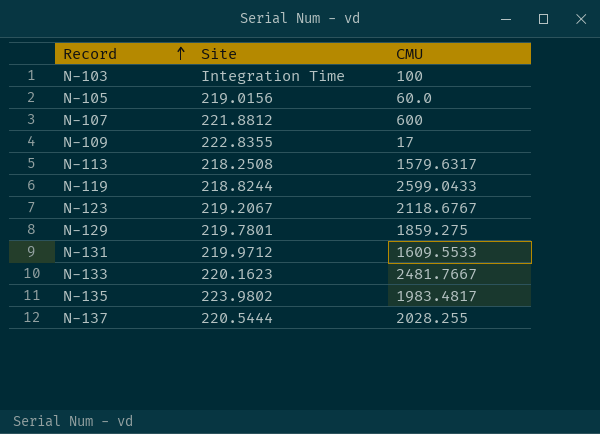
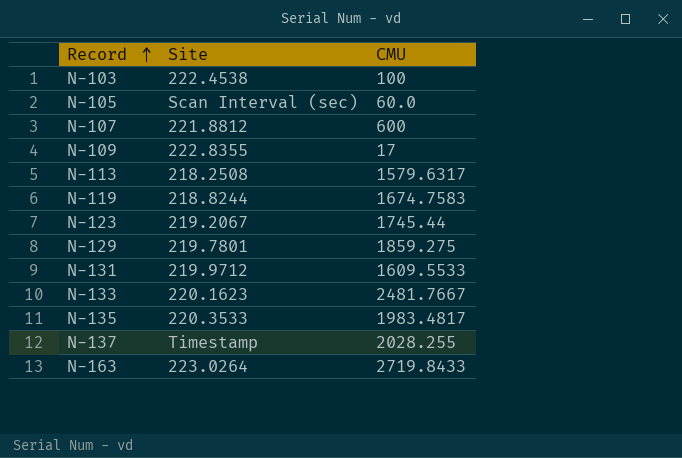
N-103 | Site: Integration Time -> 222.4538
N-105 | Site: 219.0156 -> Scan Interval (sec)
N-119 | CMU: 2599.0433 -> 1674.7583
N-123 | CMU: 2118.6767 -> 1745.44
N-135 | Site: 223.9802 -> 220.3533
N-137 | Site: 220.5444 -> Timestamp
row N-163: none -> 223.0264 | 2719.8433

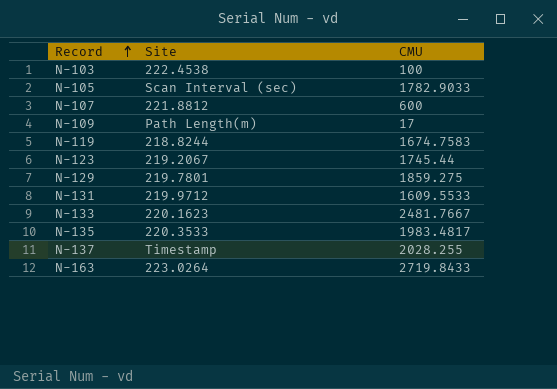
row N-113: 218.2508 | 1579.6317 -> none
N-105 | CMU: 60.0 -> 1782.9033
N-109 | Site: 222.8355 -> Path Length(m)

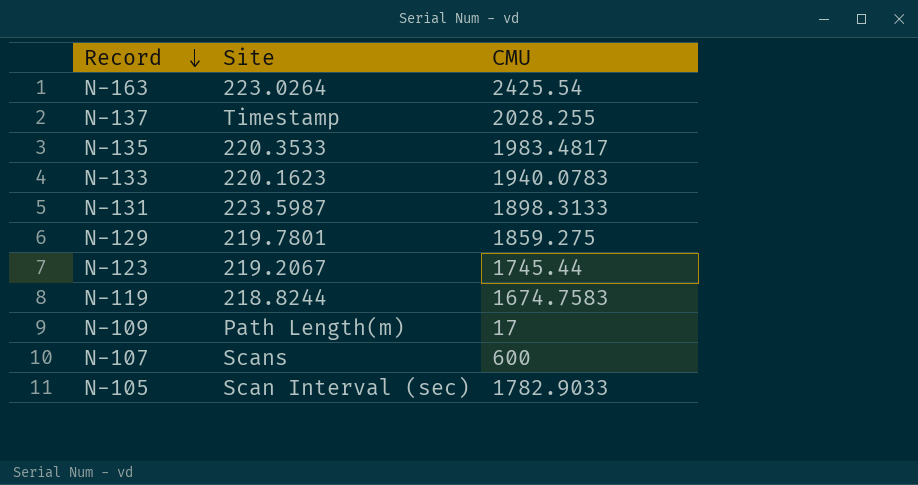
row order: Record ascending -> Record descending
row N-103: 222.4538 | 100 -> none
N-163 | CMU: 2719.8433 -> 2425.54
N-133 | CMU: 2481.7667 -> 1940.0783
N-131 | Site: 219.9712 -> 223.5987
N-131 | CMU: 1609.5533 -> 1898.3133
N-107 | Site: 221.8812 -> Scans

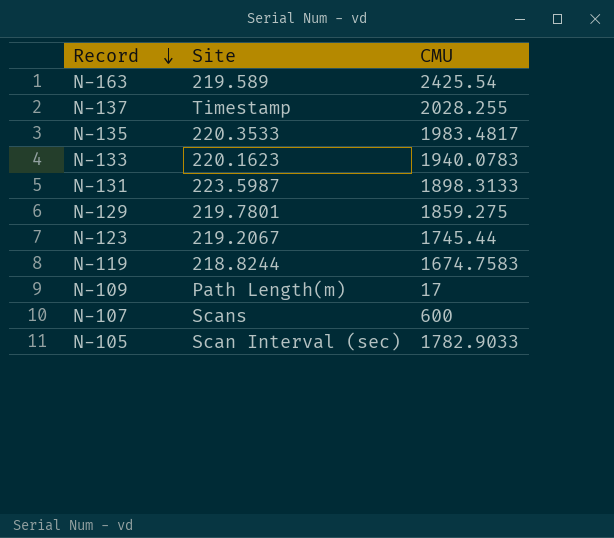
N-163 | Site: 223.0264 -> 219.589

